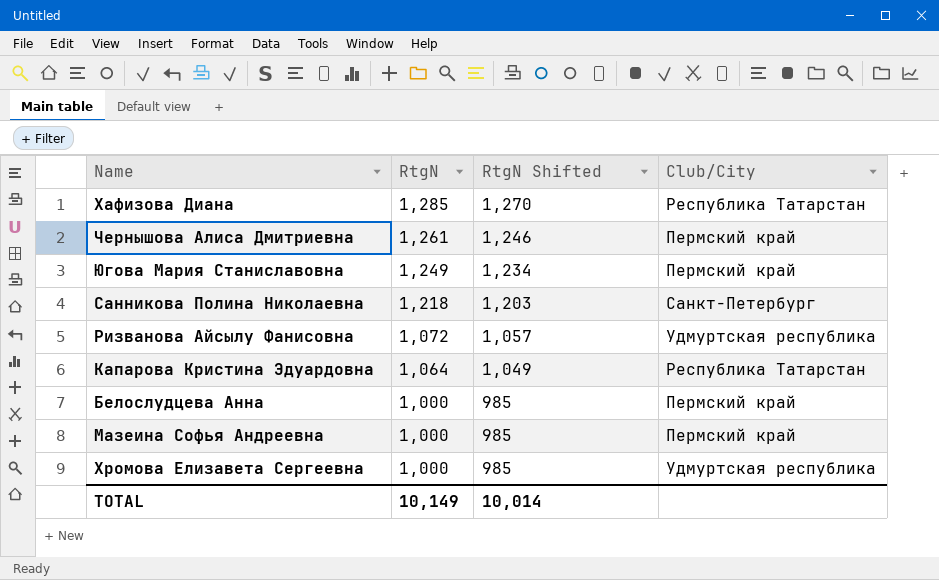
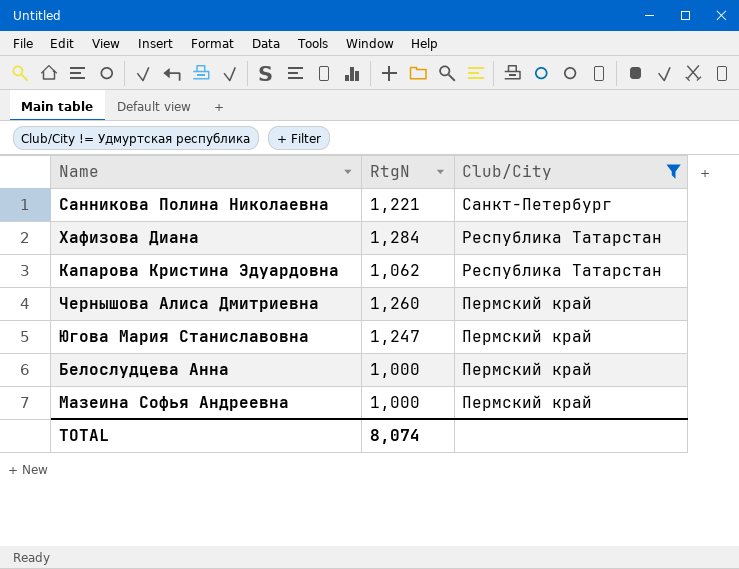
filter: none -> Club/City != Удмуртская республика
row order: RtgN descending -> Club/City descending
column RtgN Shifted | formula: [RtgN] - 15 -> none
Санникова Полина Николаевна | RtgN: 1,218 -> 1,221
Хафизова Диана | RtgN: 1,285 -> 1,284
Капарова Кристина Эдуардовна | RtgN: 1,064 -> 1,062
Чернышова Алиса Дмитриевна | RtgN: 1,261 -> 1,260
Югова Мария Станиславовна | RtgN: 1,249 -> 1,247
TOTAL | RtgN: 10,149 -> 8,074

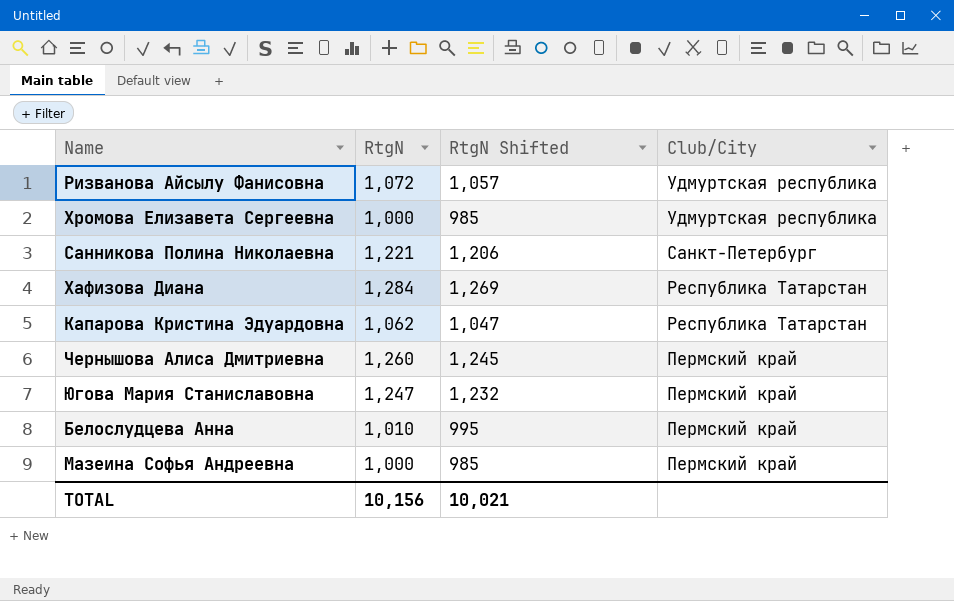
filter: Club/City != Удмуртская республика -> none
column RtgN Shifted | formula: none -> [RtgN] - 15
Белослудцева Анна | RtgN: 1,000 -> 1,010
TOTAL | RtgN: 8,074 -> 10,156

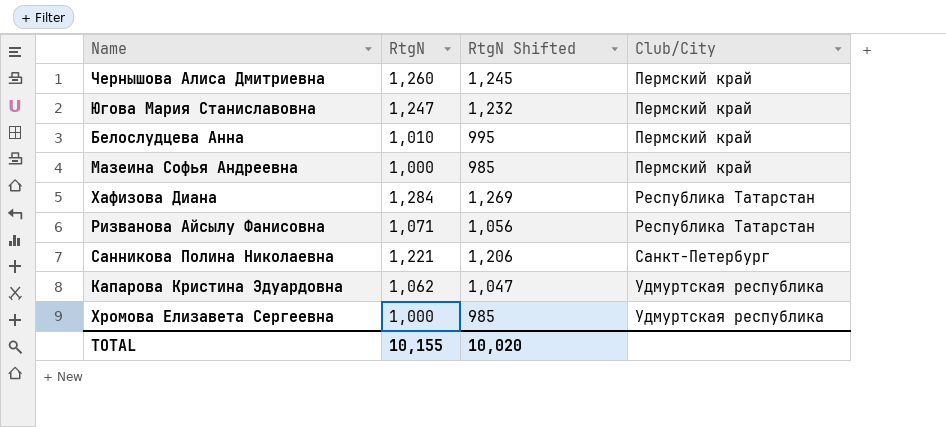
row order: Club/City descending -> Club/City ascending
Ризванова Айсылу Фанисовна | RtgN: 1,072 -> 1,071
Ризванова Айсылу Фанисовна | RtgN Shifted: 1,057 -> 1,056
Ризванова Айсылу Фанисовна | Club/City: Удмуртская республика -> Республика Татарстан
Капарова Кристина Эдуардовна | Club/City: Республика Татарстан -> Удмуртская республика
TOTAL | RtgN: 10,156 -> 10,155
TOTAL | RtgN Shifted: 10,021 -> 10,020

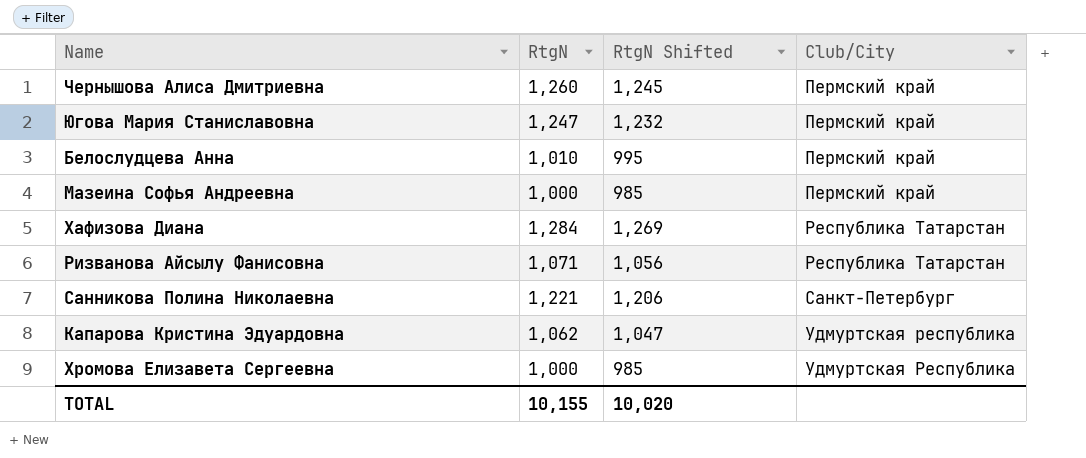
Хромова Елизавета Сергеевна | Club/City: Удмуртская республика -> Удмуртская Республика

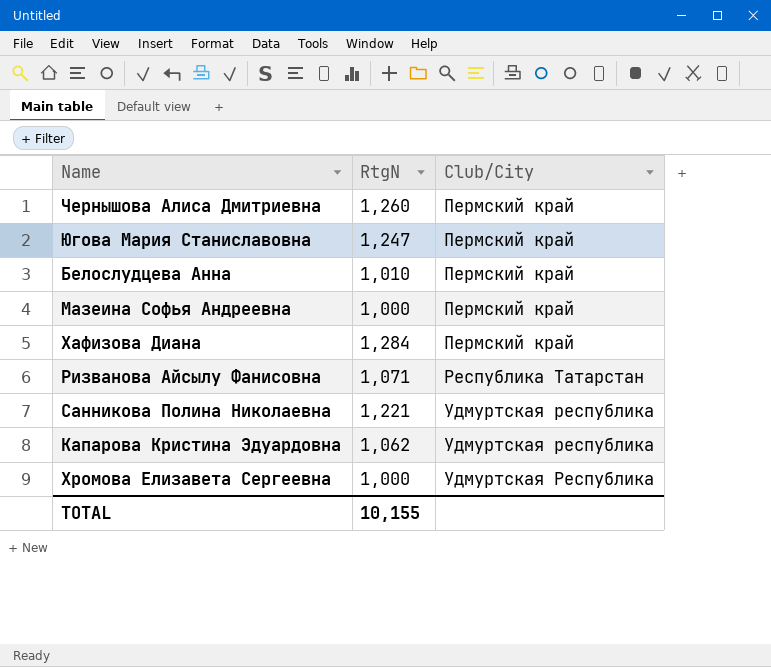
column RtgN Shifted | formula: [RtgN] - 15 -> none
Хафизова Диана | Club/City: Республика Татарстан -> Пермский край
Санникова Полина Николаевна | Club/City: Санкт-Петербург -> Удмуртская республика

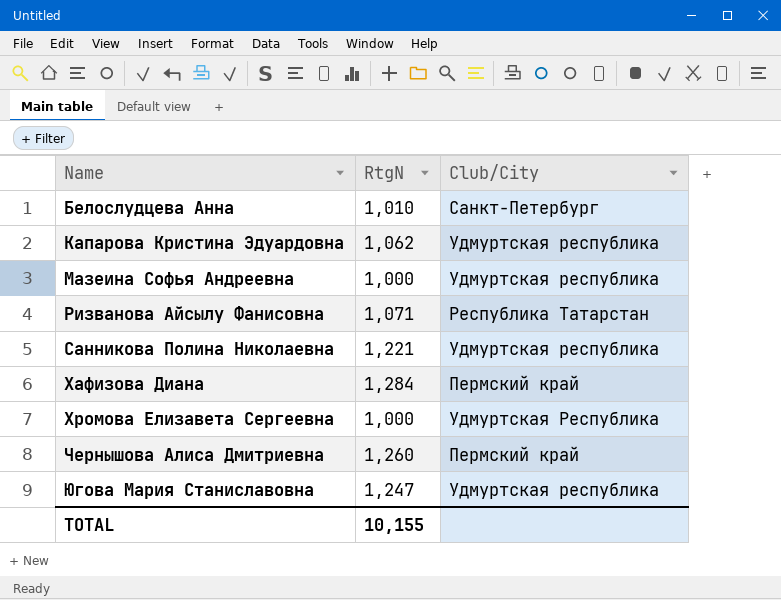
row order: Club/City ascending -> Name ascending
Белослудцева Анна | Club/City: Пермский край -> Санкт-Петербург
Мазеина Софья Андреевна | Club/City: Пермский край -> Удмуртская республика
Югова Мария Станиславовна | Club/City: Пермский край -> Удмуртская республика

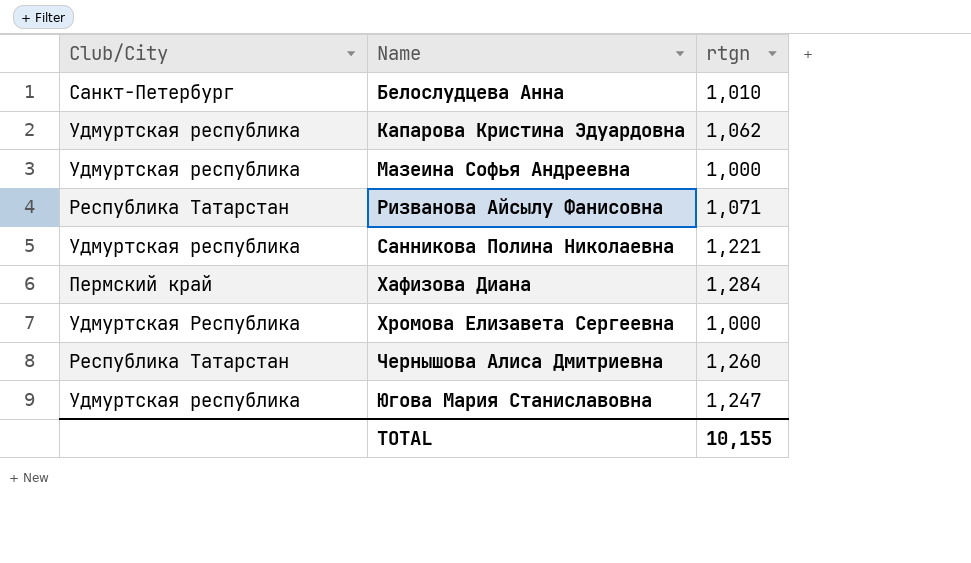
column Club/City | position: 3 -> 1
column name: RtgN -> rtgn
Чернышова Алиса Дмитриевна | Club/City: Пермский край -> Республика Татарстан

